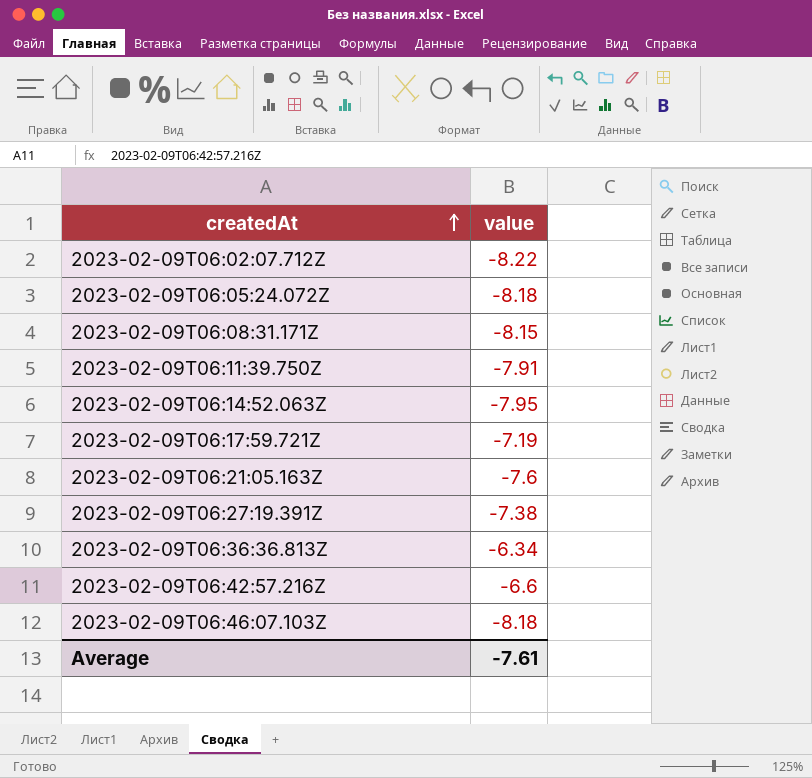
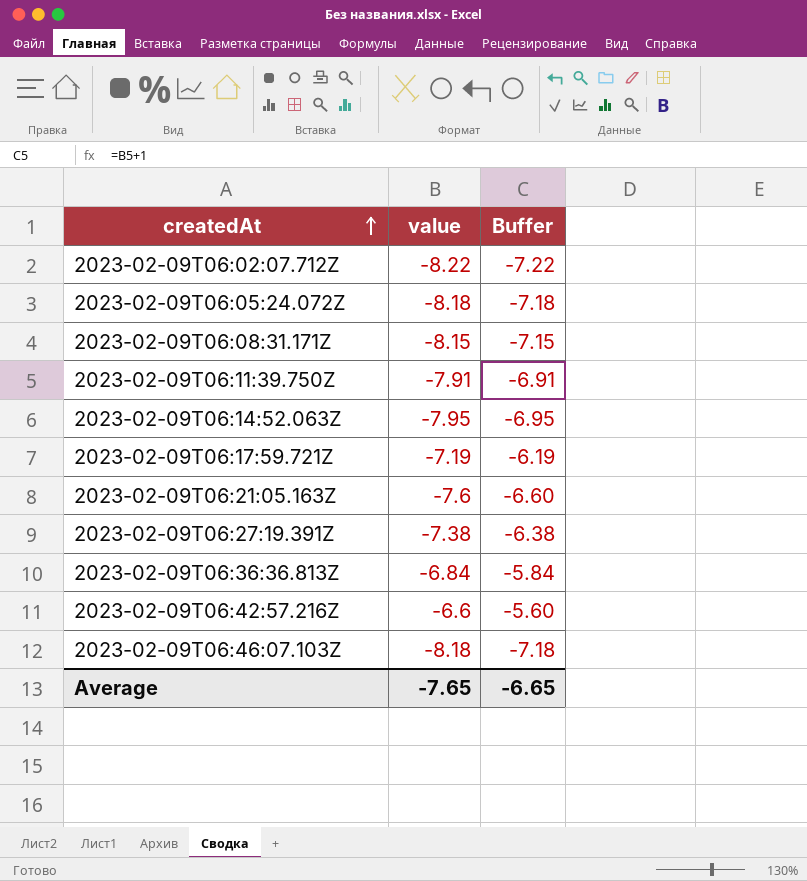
column Buffer | formula: none -> [value] + 1
2023-02-09T06:36:36.813Z | value: -6.34 -> -6.84
Average | value: -7.61 -> -7.65

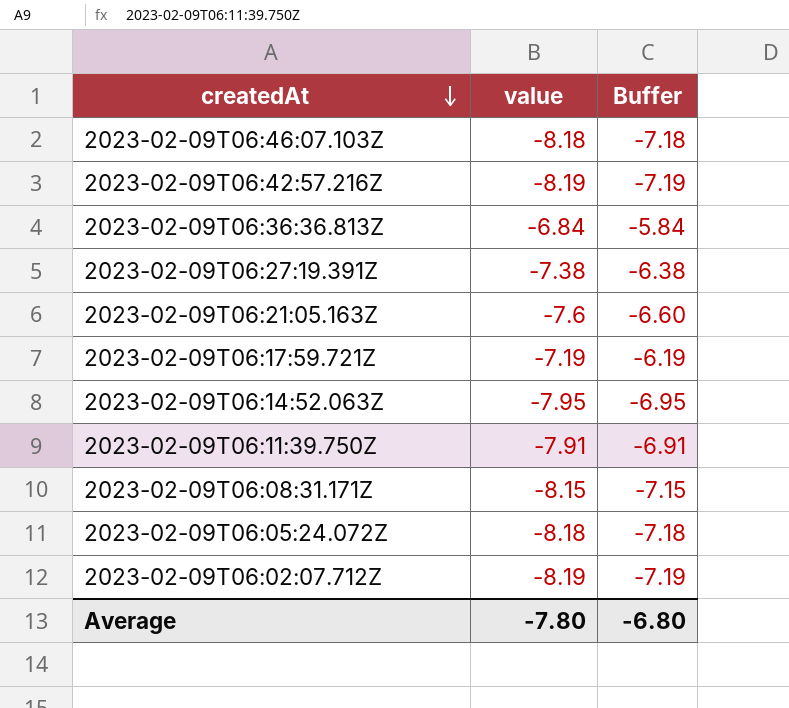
row order: createdAt ascending -> createdAt descending
2023-02-09T06:42:57.216Z | value: -6.6 -> -8.19
2023-02-09T06:42:57.216Z | Buffer: -5.60 -> -7.19
2023-02-09T06:02:07.712Z | value: -8.22 -> -8.19
2023-02-09T06:02:07.712Z | Buffer: -7.22 -> -7.19
Average | value: -7.65 -> -7.80
Average | Buffer: -6.65 -> -6.80

